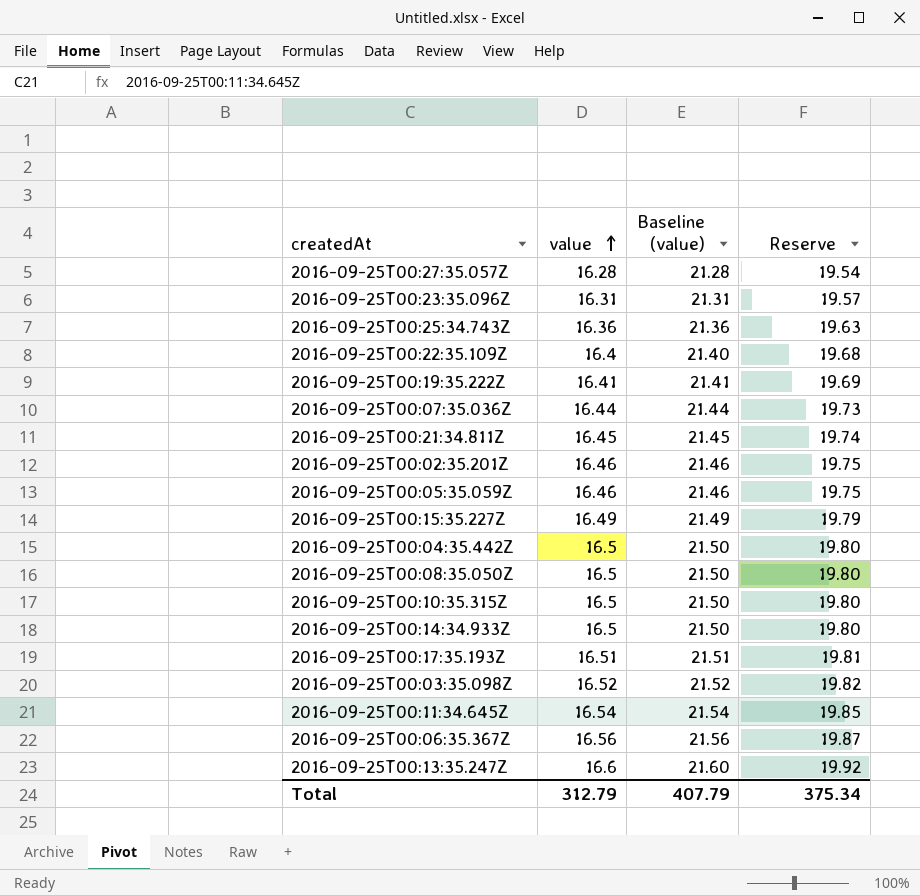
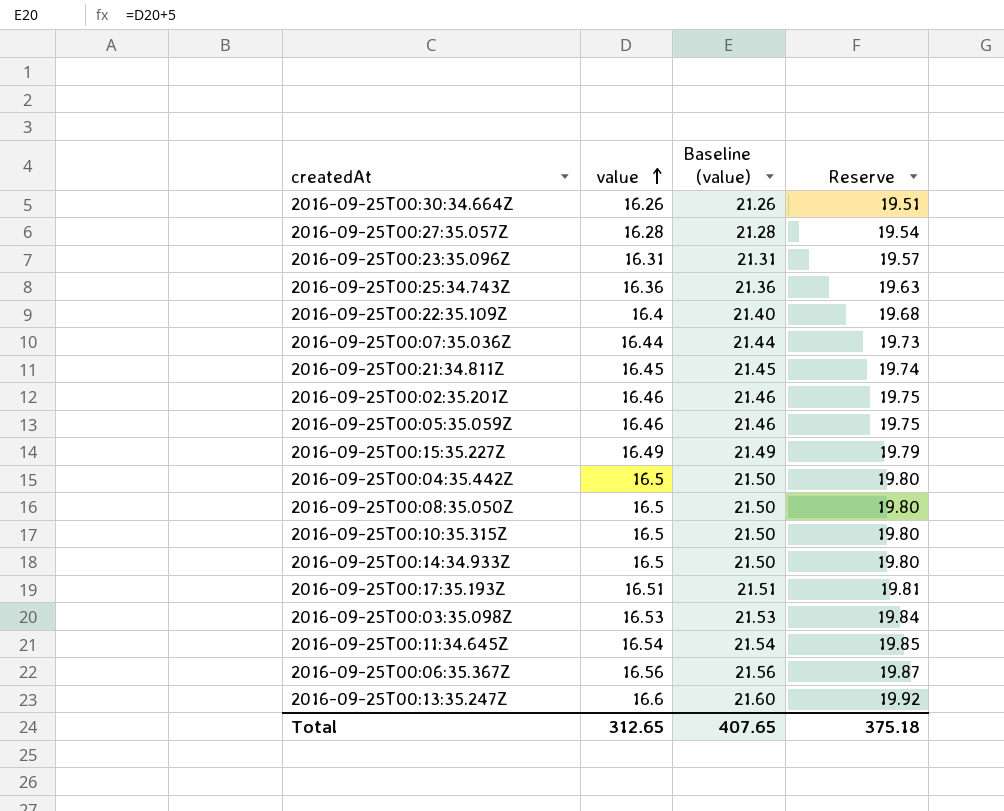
row 2016-09-25T00:19:35.222Z: 16.41 | 21.41 | 19.69 -> none
row 2016-09-25T00:30:34.664Z: none -> 16.26 | 21.26 | 19.51
2016-09-25T00:03:35.098Z | value: 16.52 -> 16.53
2016-09-25T00:03:35.098Z | Baseline (value): 21.52 -> 21.53
2016-09-25T00:03:35.098Z | Reserve: 19.82 -> 19.84
Total | value: 312.79 -> 312.65
Total | Baseline (value): 407.79 -> 407.65
Total | Reserve: 375.34 -> 375.18

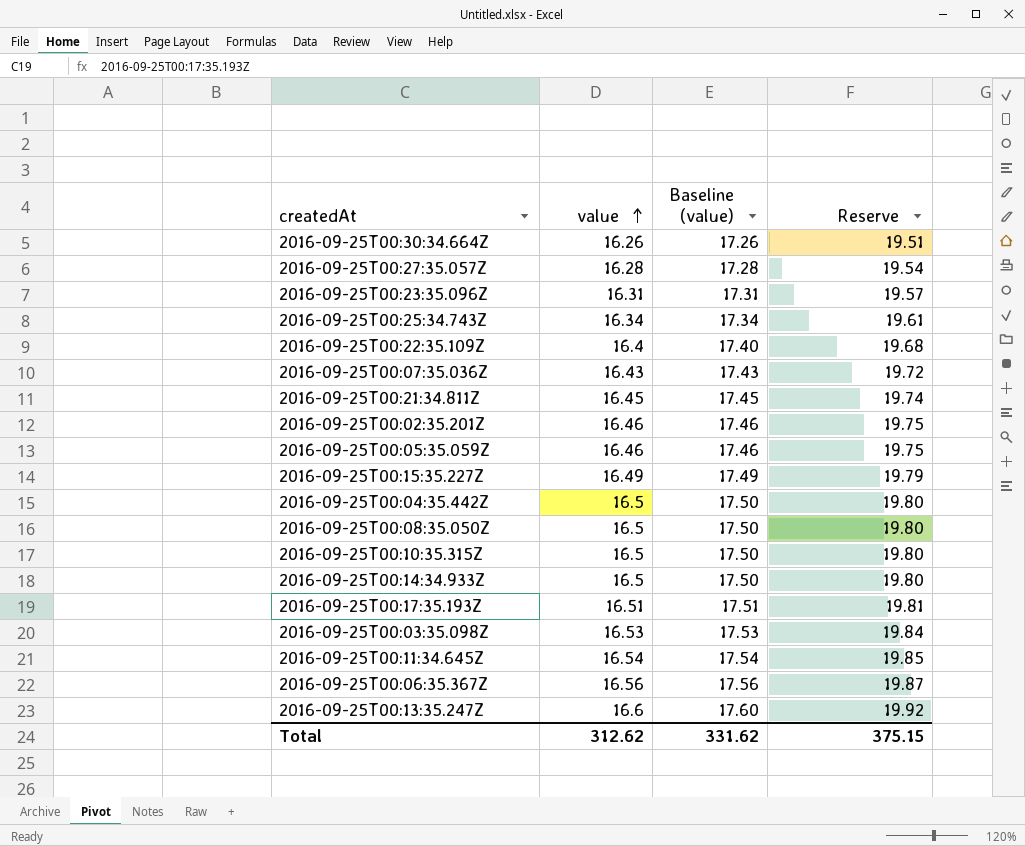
column Baseline (value) | formula: [value] + 5 -> [value] + 1
2016-09-25T00:25:34.743Z | value: 16.36 -> 16.34
2016-09-25T00:25:34.743Z | Reserve: 19.63 -> 19.61
2016-09-25T00:07:35.036Z | value: 16.44 -> 16.43
2016-09-25T00:07:35.036Z | Reserve: 19.73 -> 19.72
Total | value: 312.65 -> 312.62
Total | Baseline (value): 407.65 -> 331.62
Total | Reserve: 375.18 -> 375.15

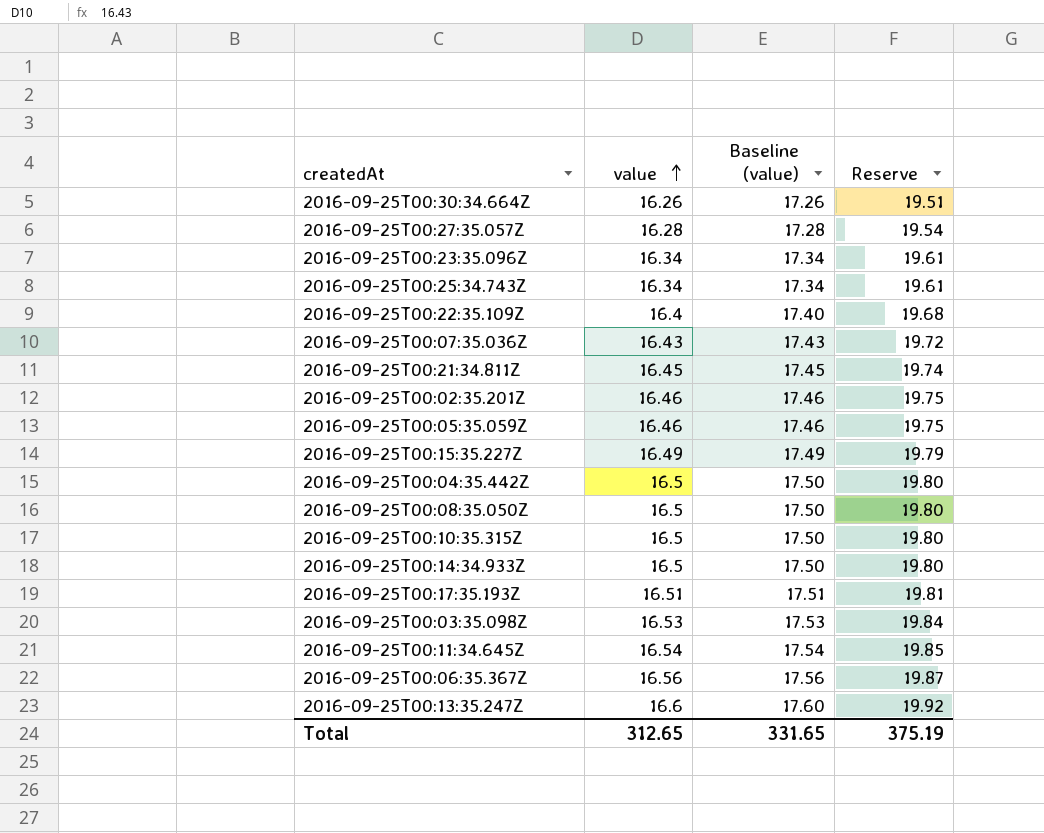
2016-09-25T00:23:35.096Z | value: 16.31 -> 16.34
2016-09-25T00:23:35.096Z | Baseline (value): 17.31 -> 17.34
2016-09-25T00:23:35.096Z | Reserve: 19.57 -> 19.61
Total | value: 312.62 -> 312.65
Total | Baseline (value): 331.62 -> 331.65
Total | Reserve: 375.15 -> 375.19

